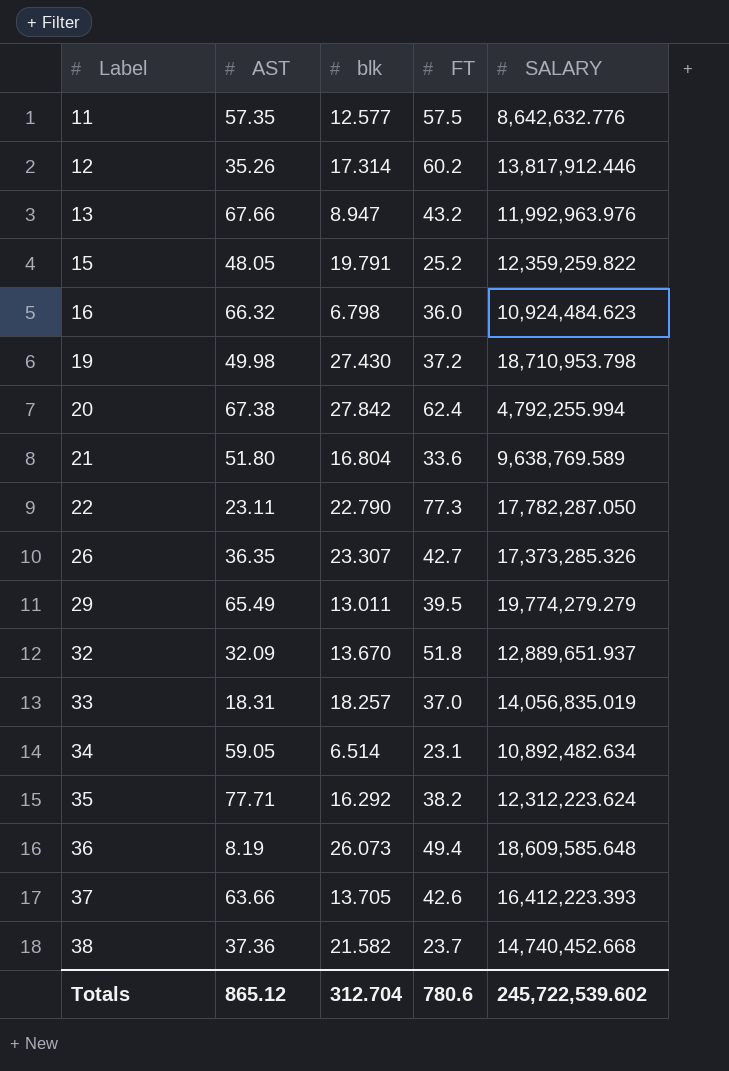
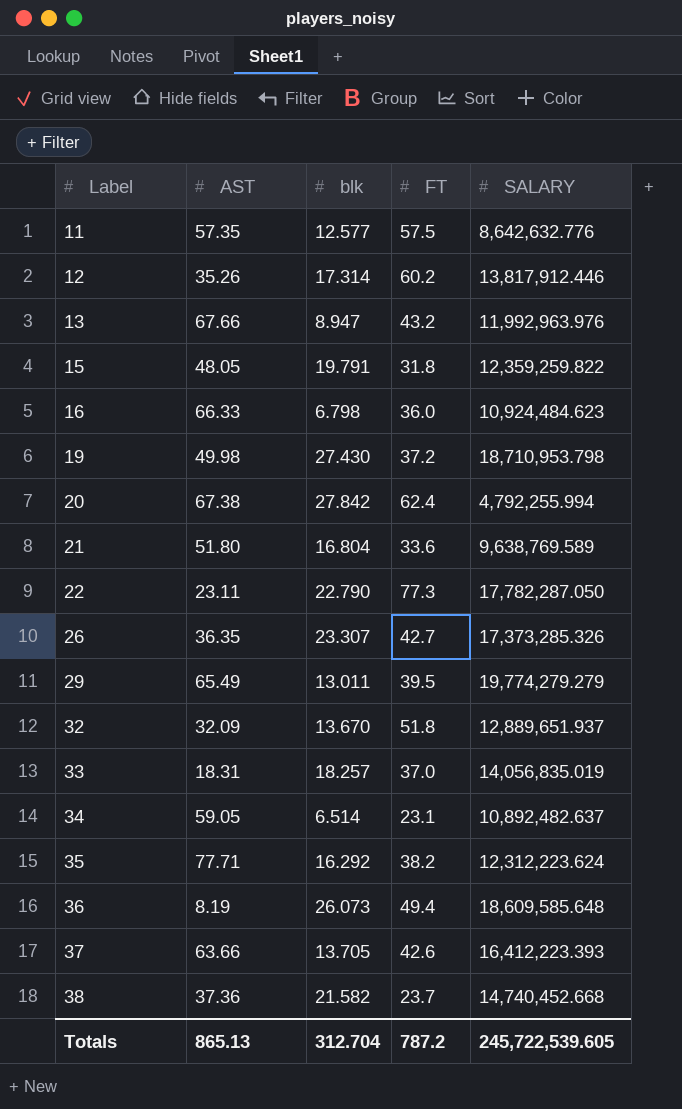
15 | FT: 25.2 -> 31.8
16 | AST: 66.32 -> 66.33
34 | SALARY: 10,892,482.634 -> 10,892,482.637
Totals | AST: 865.12 -> 865.13
Totals | FT: 780.6 -> 787.2
Totals | SALARY: 245,722,539.602 -> 245,722,539.605

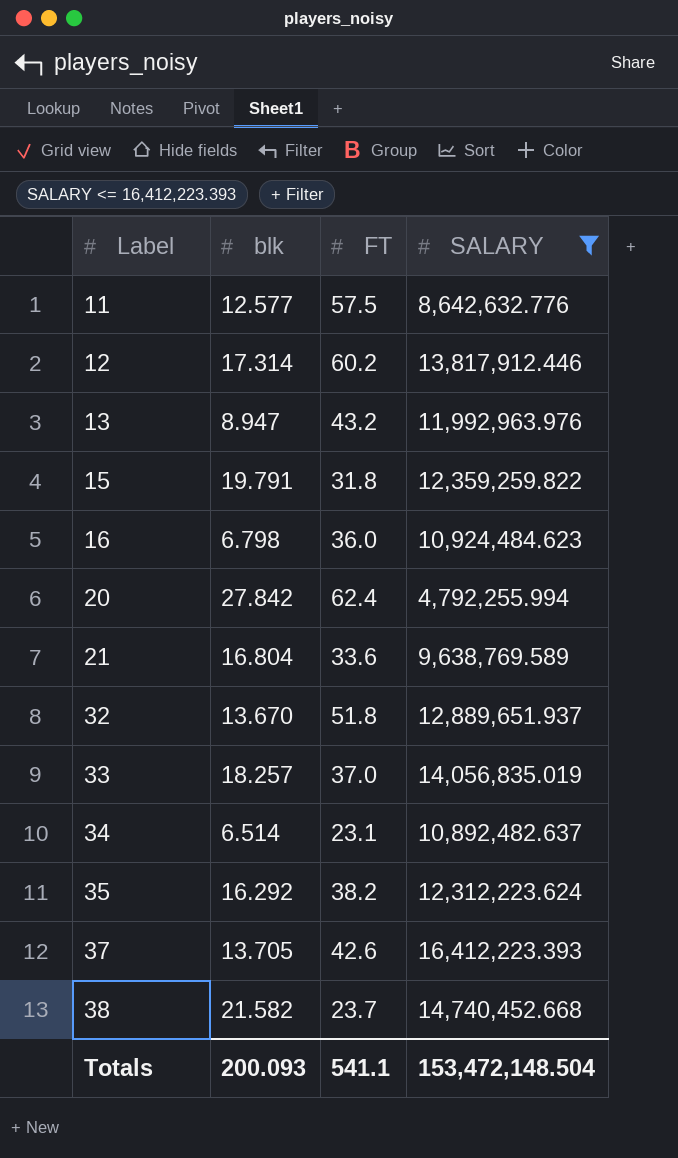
filter: none -> SALARY <= 16,412,223.393
column AST | position: 2 -> none
Totals | blk: 312.704 -> 200.093
Totals | FT: 787.2 -> 541.1
Totals | SALARY: 245,722,539.605 -> 153,472,148.504

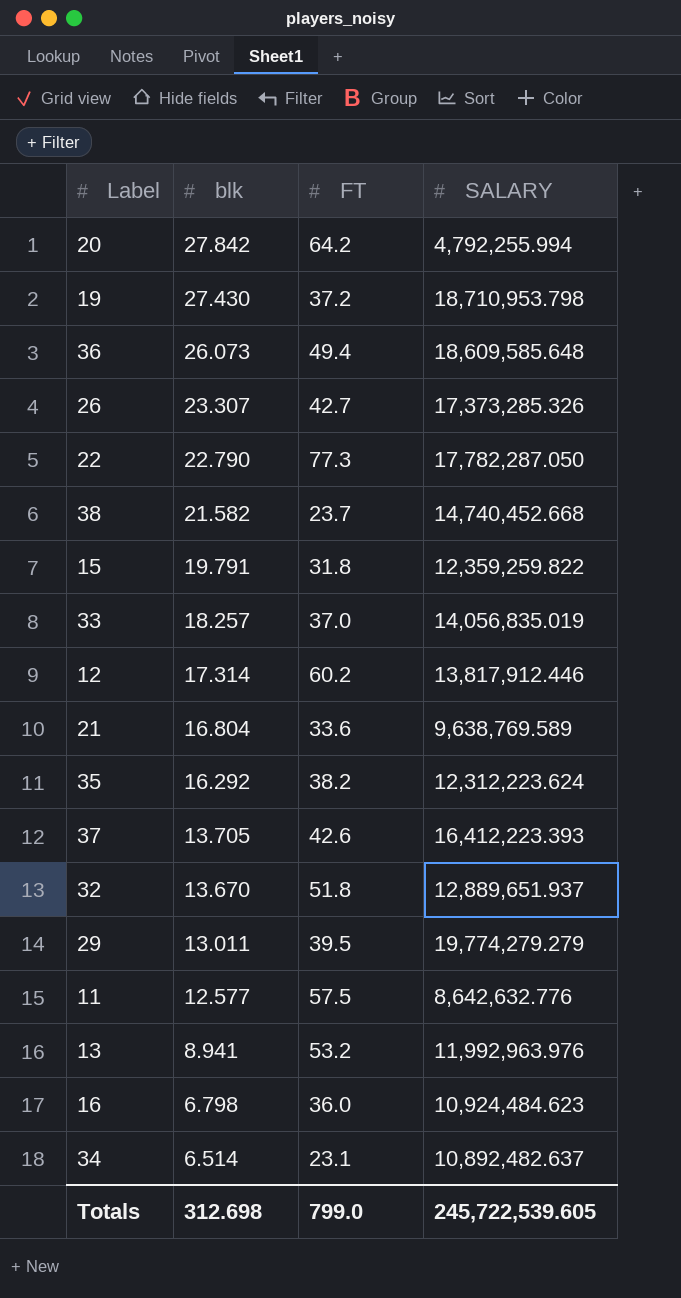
filter: SALARY <= 16,412,223.393 -> none
row order: Label ascending -> blk descending
20 | FT: 62.4 -> 64.2
13 | blk: 8.947 -> 8.941
13 | FT: 43.2 -> 53.2
Totals | blk: 200.093 -> 312.698
Totals | FT: 541.1 -> 799.0
Totals | SALARY: 153,472,148.504 -> 245,722,539.605

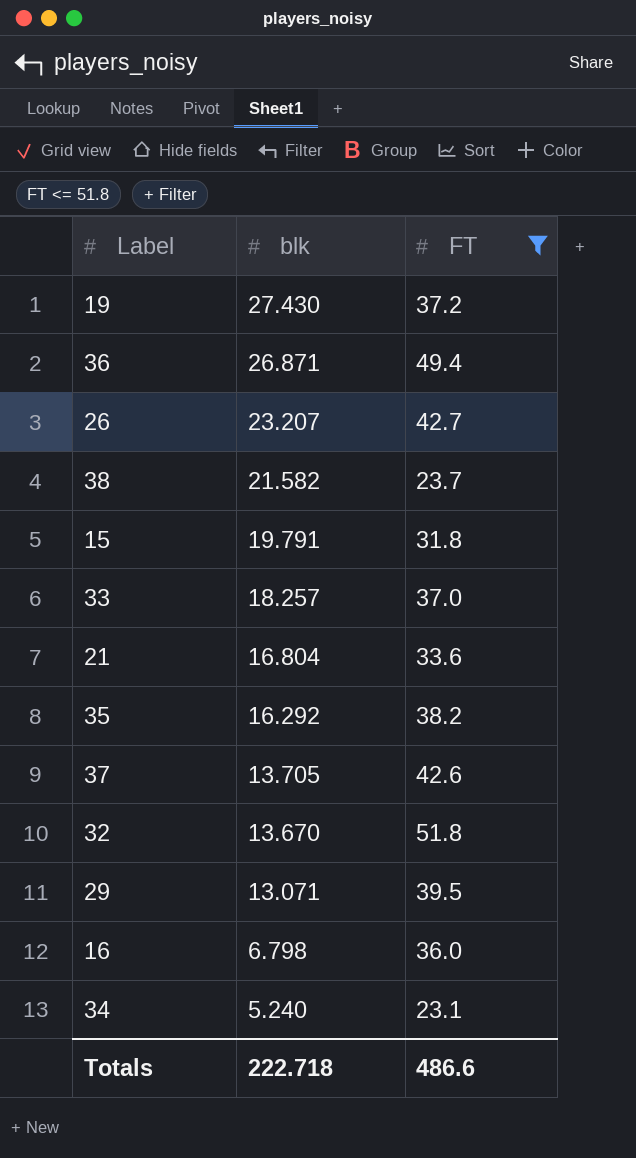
filter: none -> FT <= 51.8
column SALARY | position: 4 -> none
36 | blk: 26.073 -> 26.871
26 | blk: 23.307 -> 23.207
29 | blk: 13.011 -> 13.071
34 | blk: 6.514 -> 5.240
Totals | blk: 312.698 -> 222.718
Totals | FT: 799.0 -> 486.6

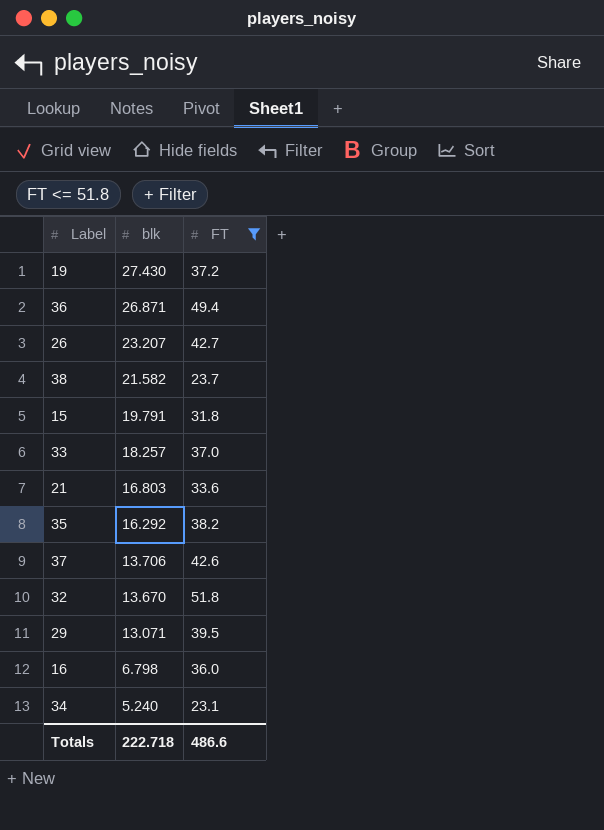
21 | blk: 16.804 -> 16.803
37 | blk: 13.705 -> 13.706

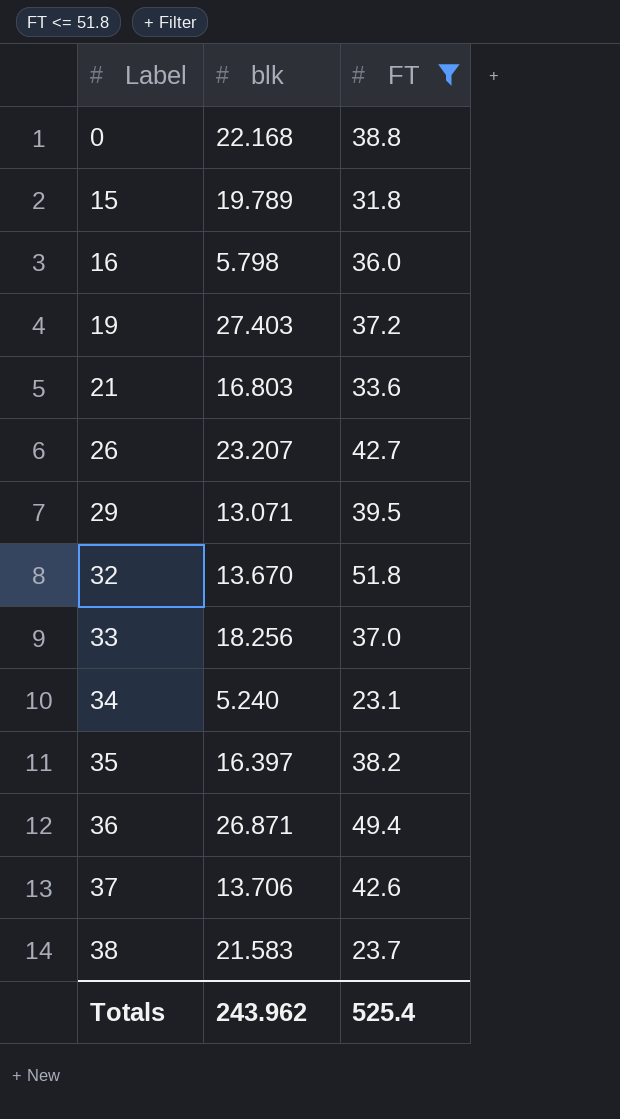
row order: blk descending -> Label ascending
row 0: none -> 22.168 | 38.8
15 | blk: 19.791 -> 19.789
16 | blk: 6.798 -> 5.798
19 | blk: 27.430 -> 27.403
33 | blk: 18.257 -> 18.256
35 | blk: 16.292 -> 16.397
38 | blk: 21.582 -> 21.583
Totals | blk: 222.718 -> 243.962
Totals | FT: 486.6 -> 525.4

